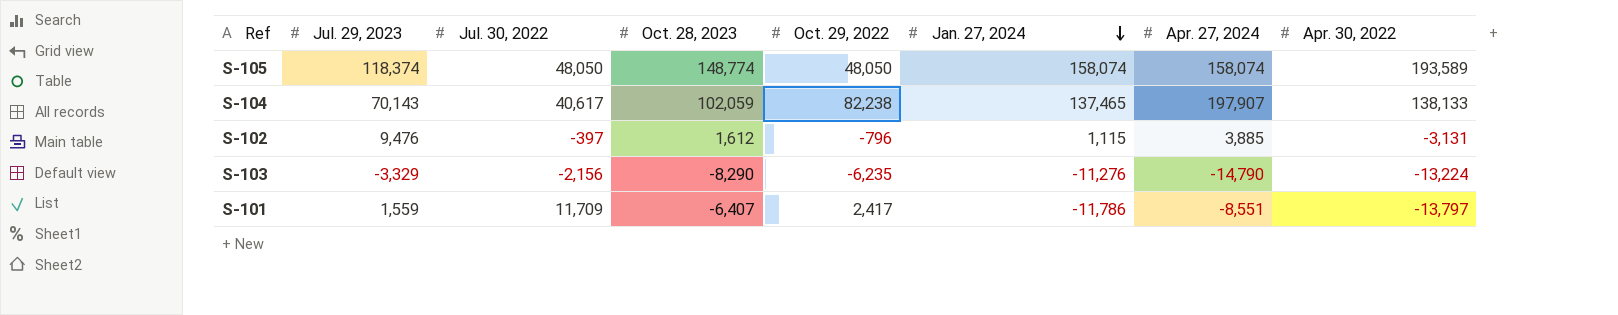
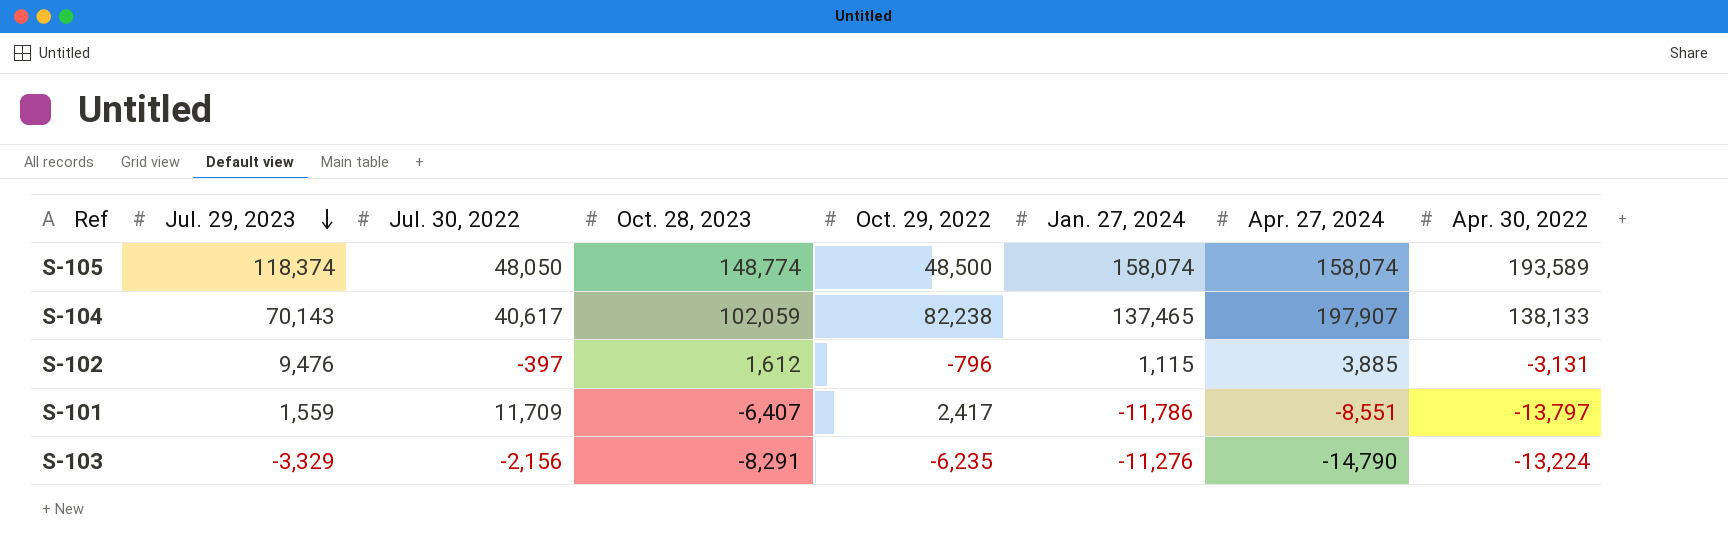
row order: Jan. 27, 2024 descending -> Jul. 29, 2023 descending
S-105 | Oct. 29, 2022: 48,050 -> 48,500
S-103 | Oct. 28, 2023: -8,290 -> -8,291

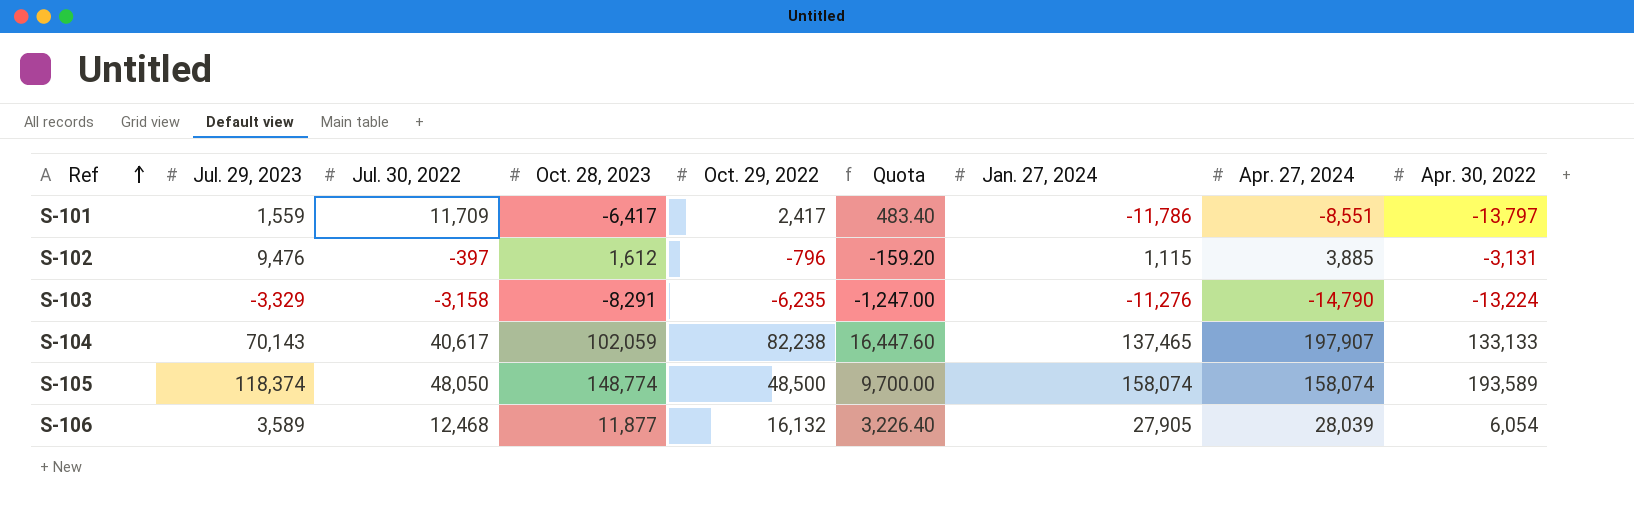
row order: Jul. 29, 2023 descending -> Ref ascending
column Quota | formula: none -> [Oct. 29, 2022] * 0.2
S-101 | Oct. 28, 2023: -6,407 -> -6,417
S-103 | Jul. 30, 2022: -2,156 -> -3,158
S-104 | Apr. 30, 2022: 138,133 -> 133,133
row S-106: none -> 3,589 | 12,468 | 11,877 | 16,132 | 3,226.40 | 27,905 | 28,039 | 6,054

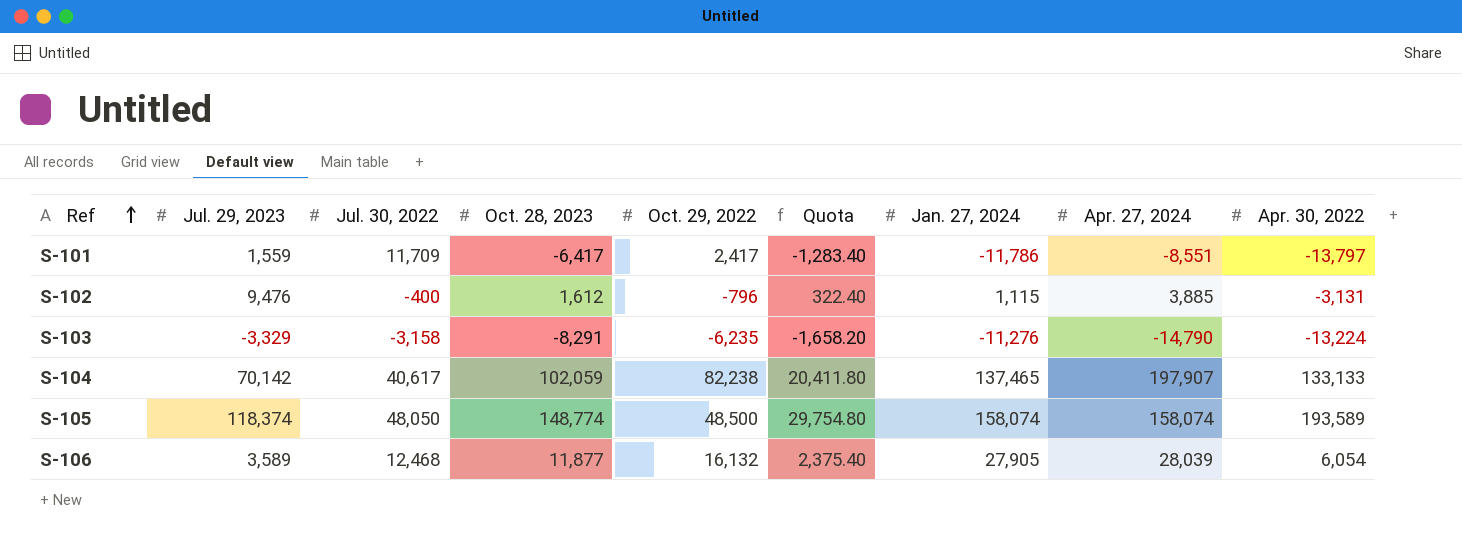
column Quota | formula: [Oct. 29, 2022] * 0.2 -> [Oct. 28, 2023] * 0.2
S-102 | Jul. 30, 2022: -397 -> -400
S-104 | Jul. 29, 2023: 70,143 -> 70,142

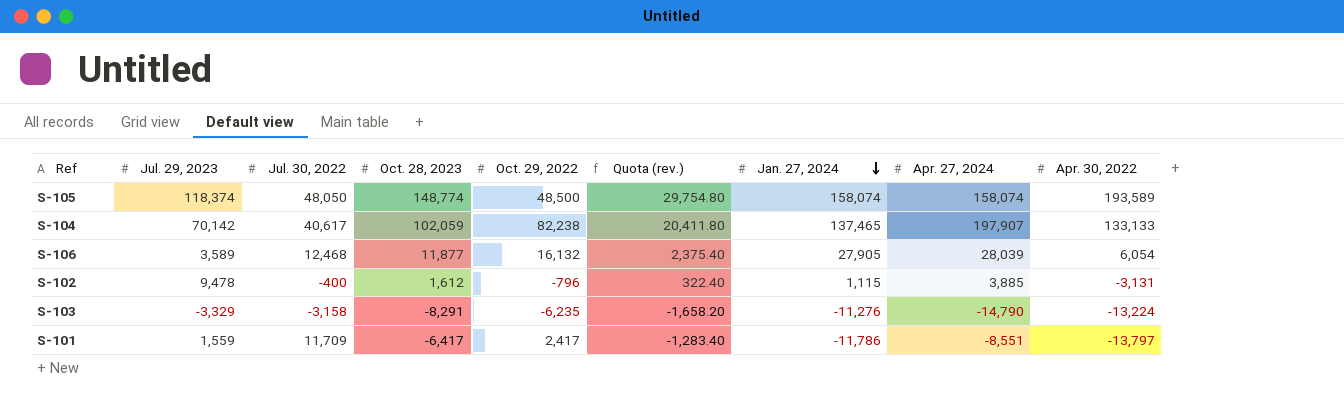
row order: Ref ascending -> Jan. 27, 2024 descending
column name: Quota -> Quota (rev.)
S-102 | Jul. 29, 2023: 9,476 -> 9,478

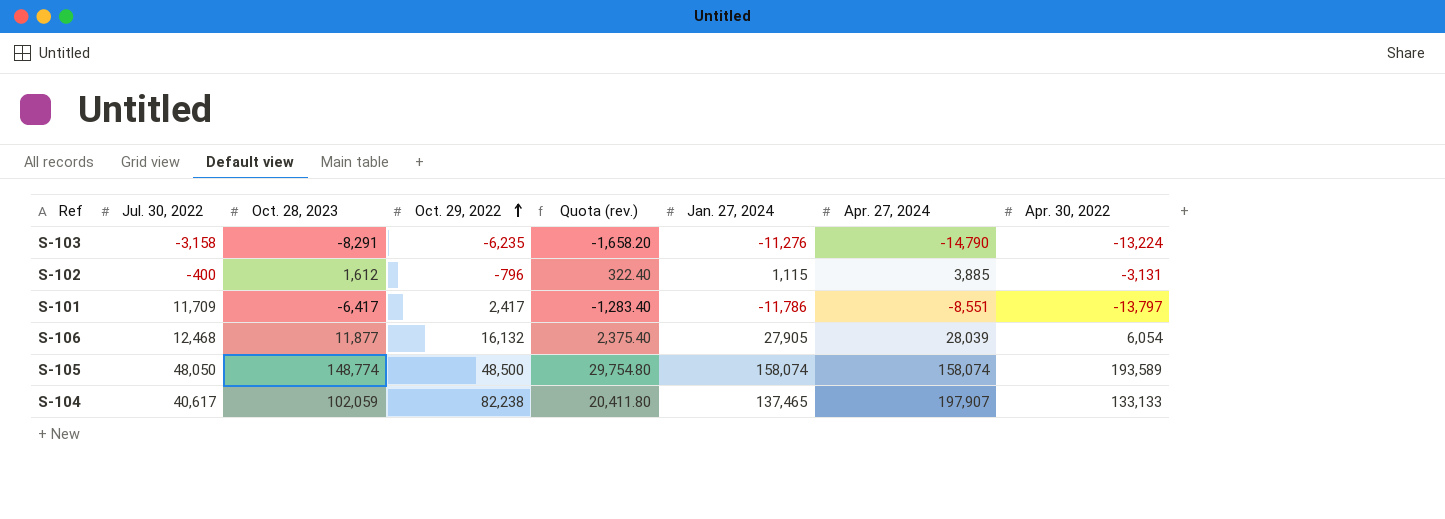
row order: Jan. 27, 2024 descending -> Oct. 29, 2022 ascending
column Jul. 29, 2023 | position: 2 -> none

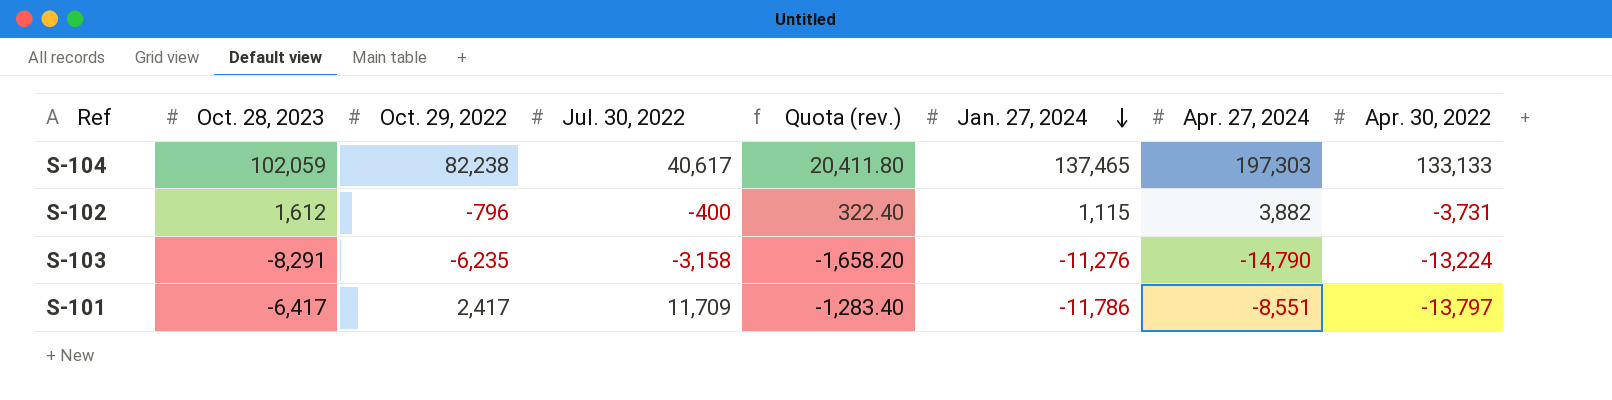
row order: Oct. 29, 2022 ascending -> Jan. 27, 2024 descending
column Jul. 30, 2022 | position: 2 -> 4
row S-106: 12,468 | 11,877 | 16,132 | 2,375.40 | 27,905 | 28,039 | 6,054 -> none
row S-105: 48,050 | 148,774 | 48,500 | 29,754.80 | 158,074 | 158,074 | 193,589 -> none
S-104 | Apr. 27, 2024: 197,907 -> 197,303
S-102 | Apr. 27, 2024: 3,885 -> 3,882
S-102 | Apr. 30, 2022: -3,131 -> -3,731

